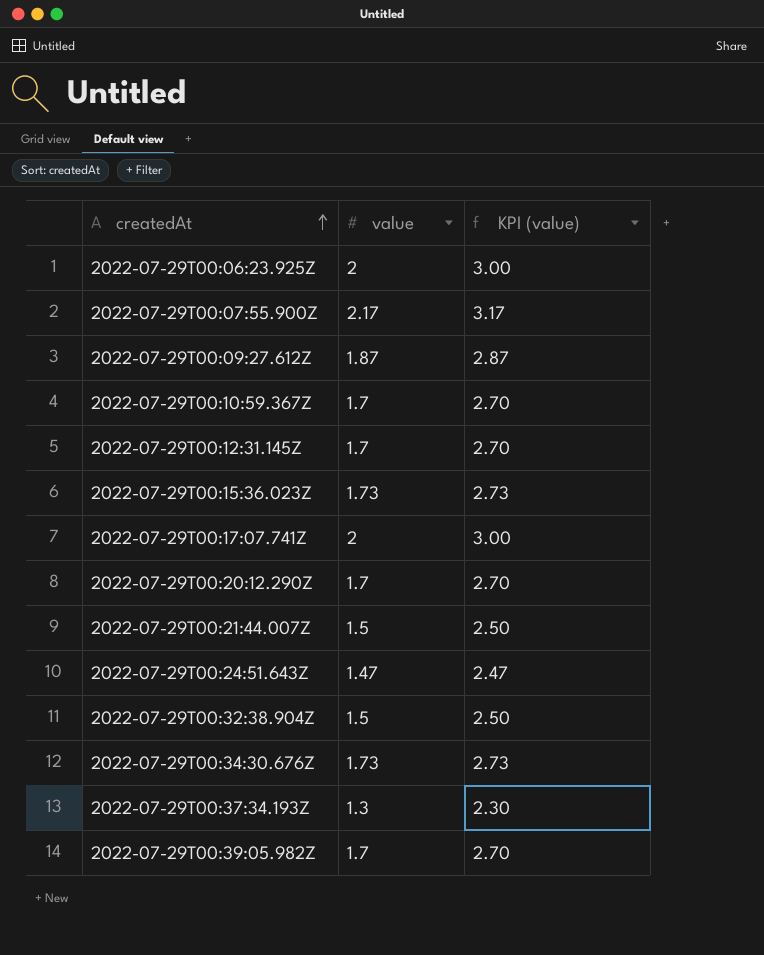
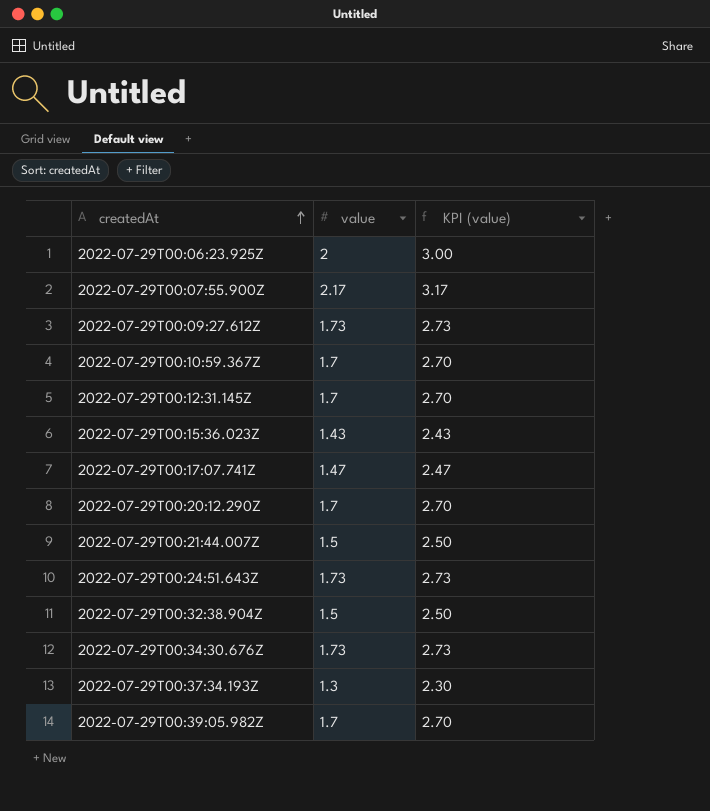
2022-07-29T00:09:27.612Z | value: 1.87 -> 1.73
2022-07-29T00:09:27.612Z | KPI (value): 2.87 -> 2.73
2022-07-29T00:15:36.023Z | value: 1.73 -> 1.43
2022-07-29T00:15:36.023Z | KPI (value): 2.73 -> 2.43
2022-07-29T00:17:07.741Z | value: 2 -> 1.47
2022-07-29T00:17:07.741Z | KPI (value): 3.00 -> 2.47
2022-07-29T00:24:51.643Z | value: 1.47 -> 1.73
2022-07-29T00:24:51.643Z | KPI (value): 2.47 -> 2.73

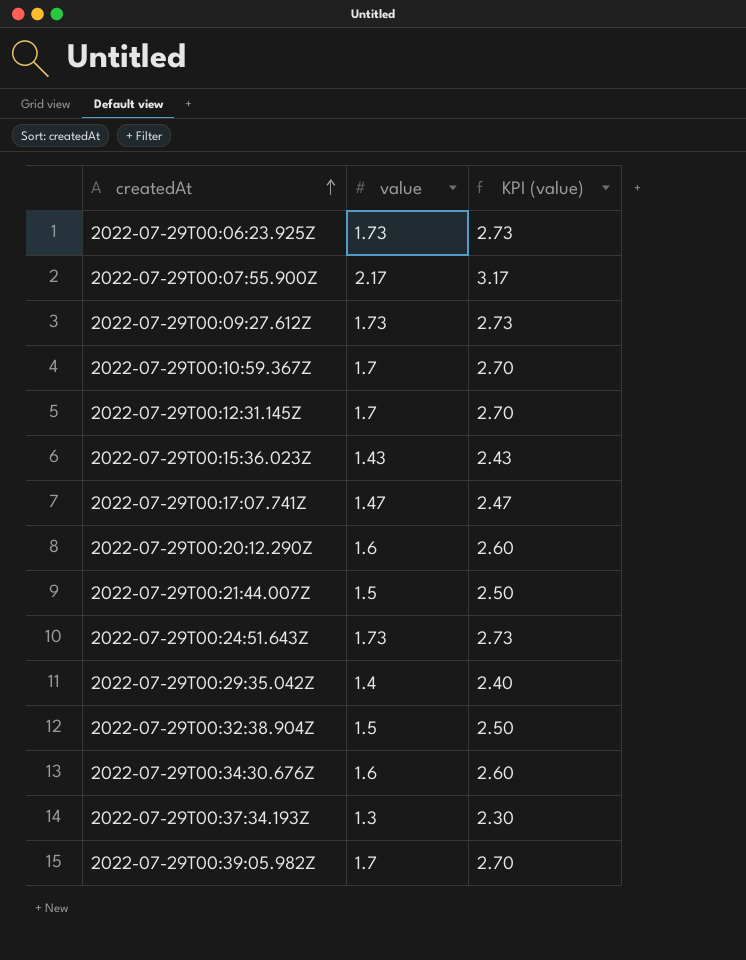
2022-07-29T00:06:23.925Z | value: 2 -> 1.73
2022-07-29T00:06:23.925Z | KPI (value): 3.00 -> 2.73
2022-07-29T00:20:12.290Z | value: 1.7 -> 1.6
2022-07-29T00:20:12.290Z | KPI (value): 2.70 -> 2.60
row 2022-07-29T00:29:35.042Z: none -> 1.4 | 2.40
2022-07-29T00:34:30.676Z | value: 1.73 -> 1.6
2022-07-29T00:34:30.676Z | KPI (value): 2.73 -> 2.60

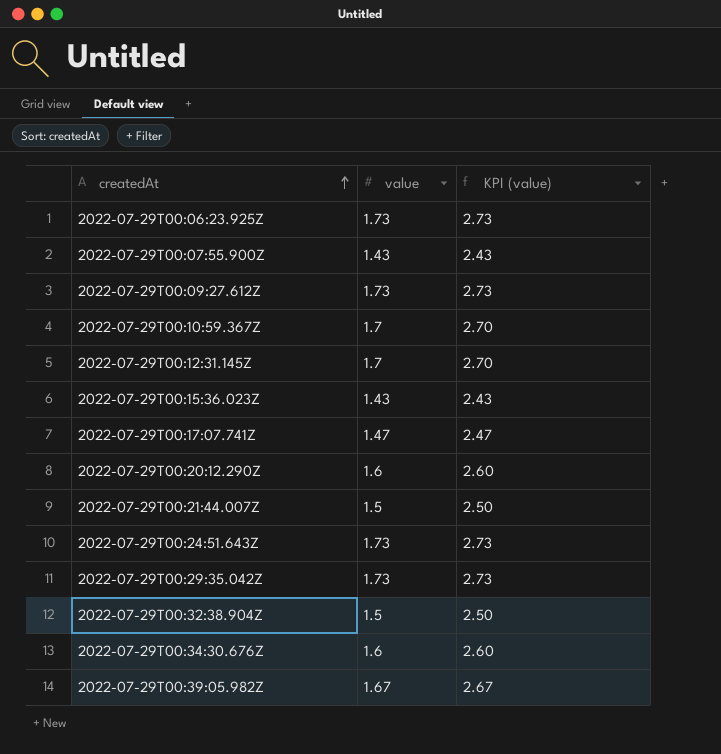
row 2022-07-29T00:37:34.193Z: 1.3 | 2.30 -> none
2022-07-29T00:07:55.900Z | value: 2.17 -> 1.43
2022-07-29T00:07:55.900Z | KPI (value): 3.17 -> 2.43
2022-07-29T00:29:35.042Z | value: 1.4 -> 1.73
2022-07-29T00:29:35.042Z | KPI (value): 2.40 -> 2.73
2022-07-29T00:39:05.982Z | value: 1.7 -> 1.67
2022-07-29T00:39:05.982Z | KPI (value): 2.70 -> 2.67

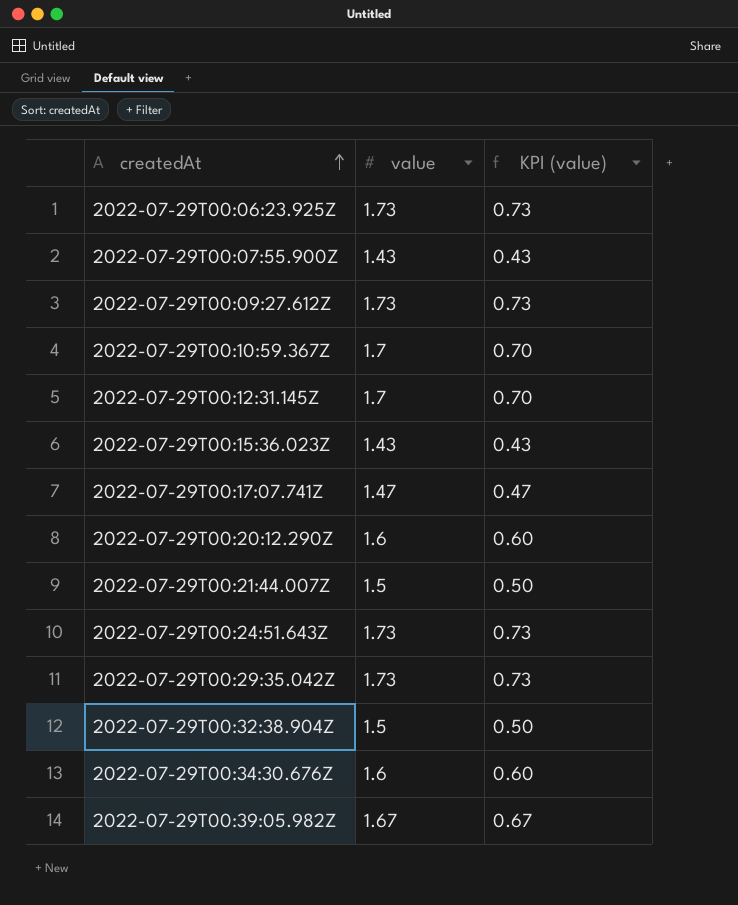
column KPI (value) | formula: [value] + 1 -> [value] - 1

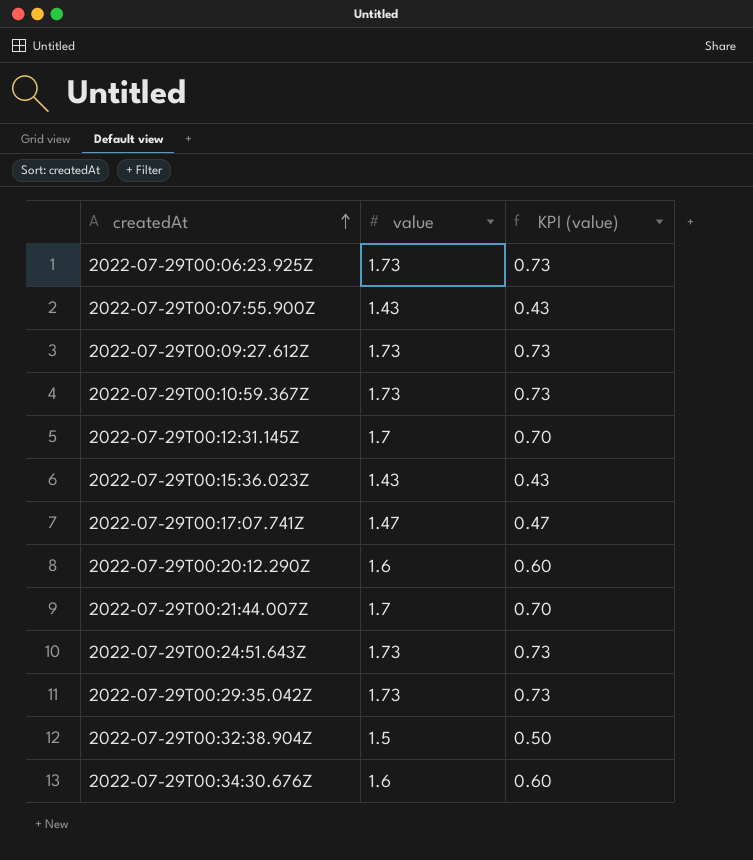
row 2022-07-29T00:39:05.982Z: 1.67 | 0.67 -> none
2022-07-29T00:10:59.367Z | value: 1.7 -> 1.73
2022-07-29T00:10:59.367Z | KPI (value): 0.70 -> 0.73
2022-07-29T00:21:44.007Z | value: 1.5 -> 1.7
2022-07-29T00:21:44.007Z | KPI (value): 0.50 -> 0.70

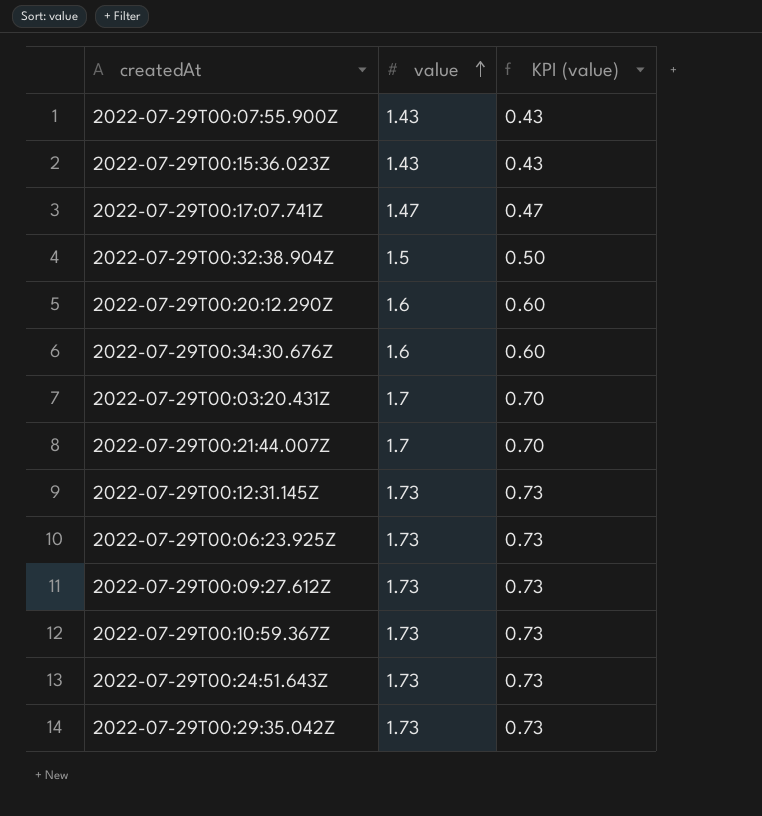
row order: createdAt ascending -> value ascending
row 2022-07-29T00:03:20.431Z: none -> 1.7 | 0.70
2022-07-29T00:12:31.145Z | value: 1.7 -> 1.73
2022-07-29T00:12:31.145Z | KPI (value): 0.70 -> 0.73

